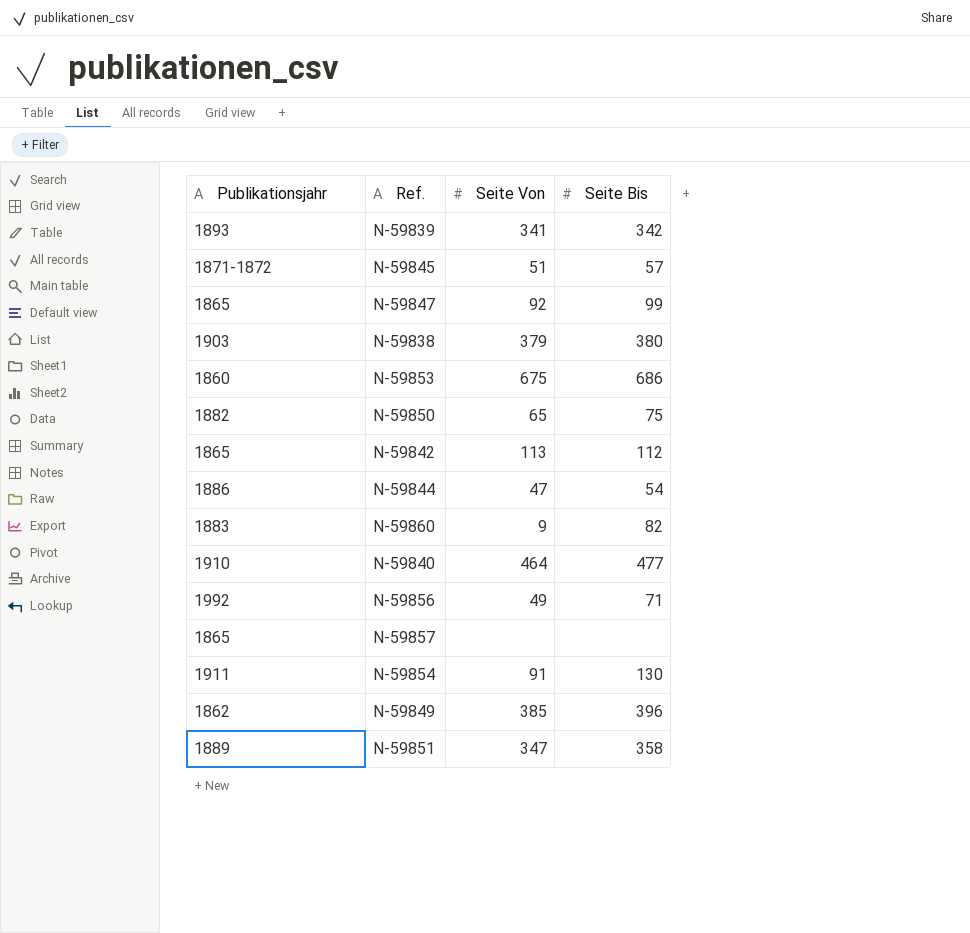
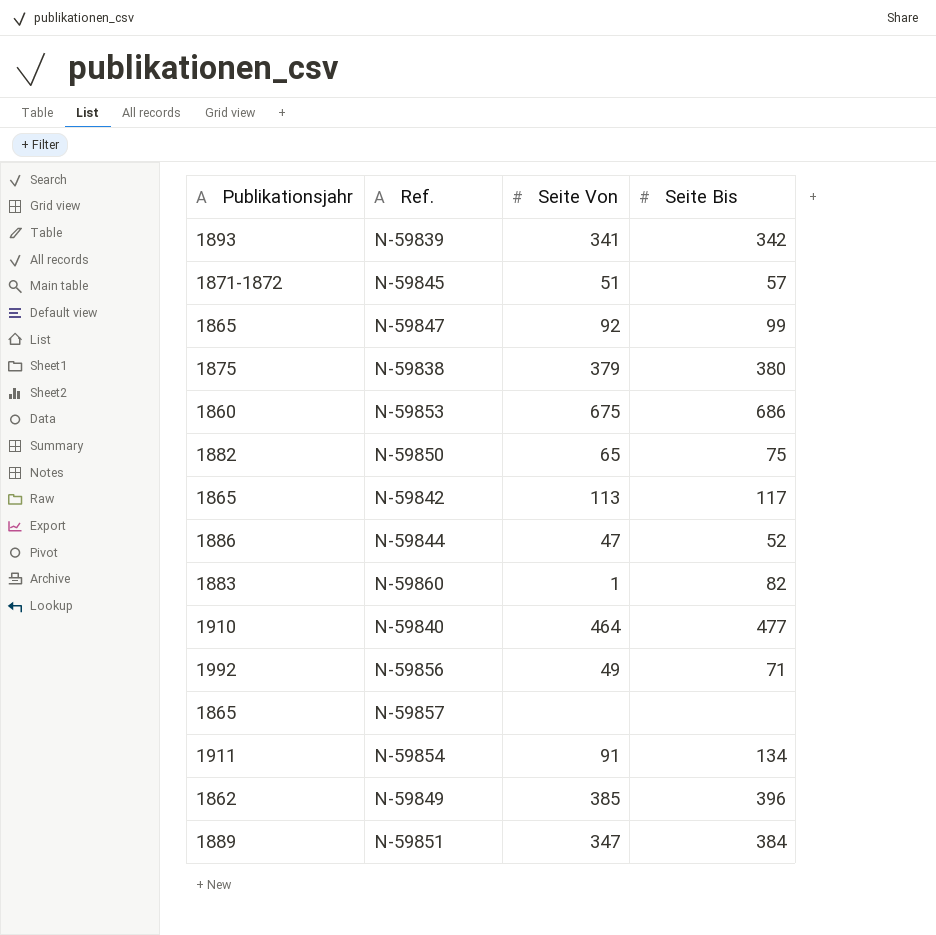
N-59838 | Publikationsjahr: 1903 -> 1875
N-59842 | Seite Bis: 112 -> 117
N-59844 | Seite Bis: 54 -> 52
N-59860 | Seite Von: 9 -> 1
N-59854 | Seite Bis: 130 -> 134
N-59851 | Seite Bis: 358 -> 384

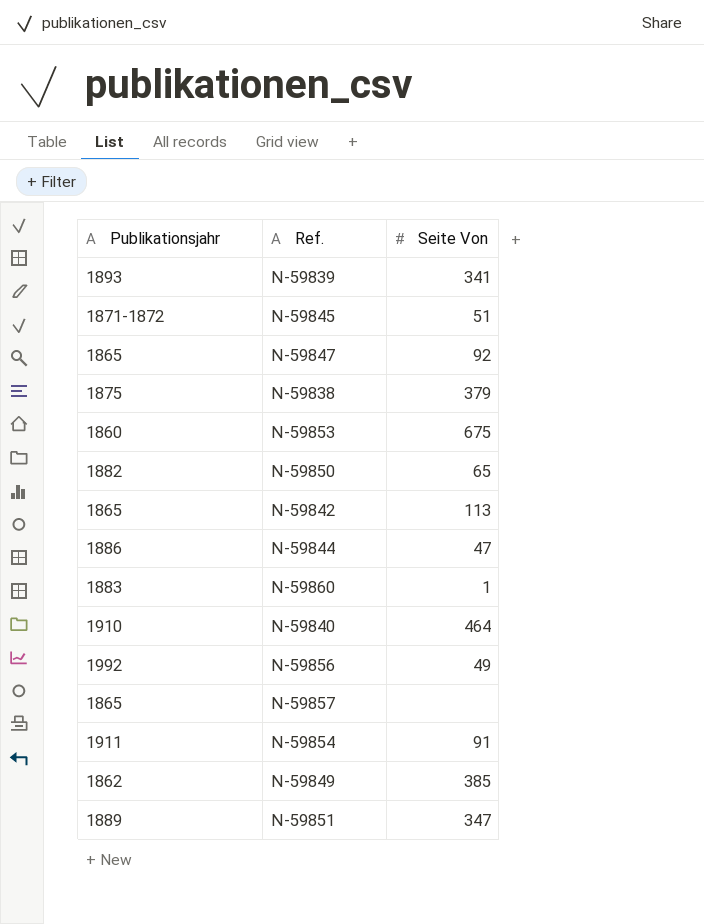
column Seite Bis | position: 4 -> none

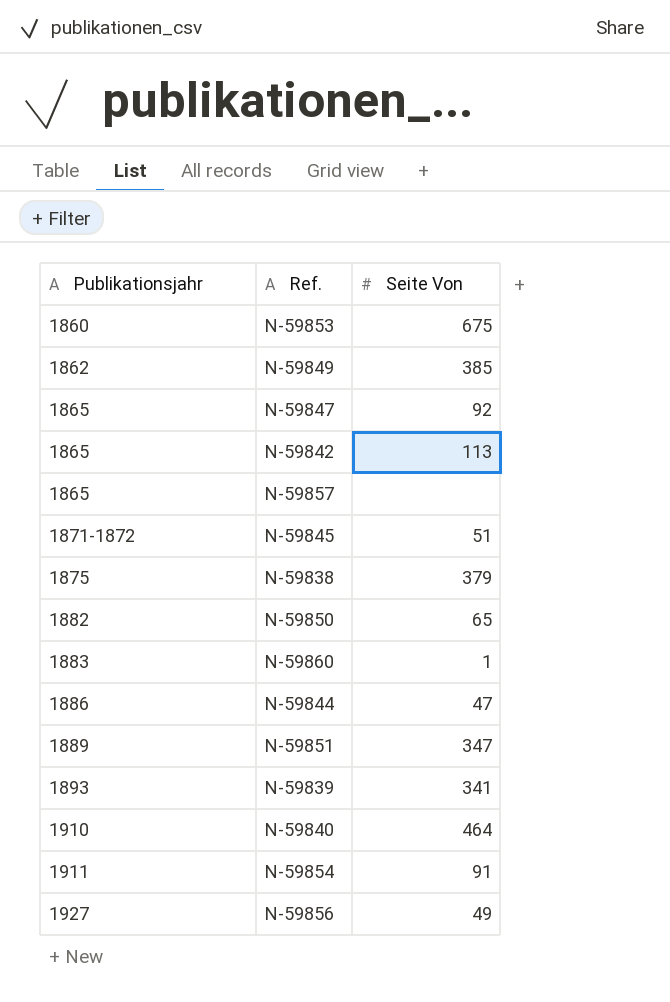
row order: none -> Publikationsjahr ascending
N-59856 | Publikationsjahr: 1992 -> 1927

